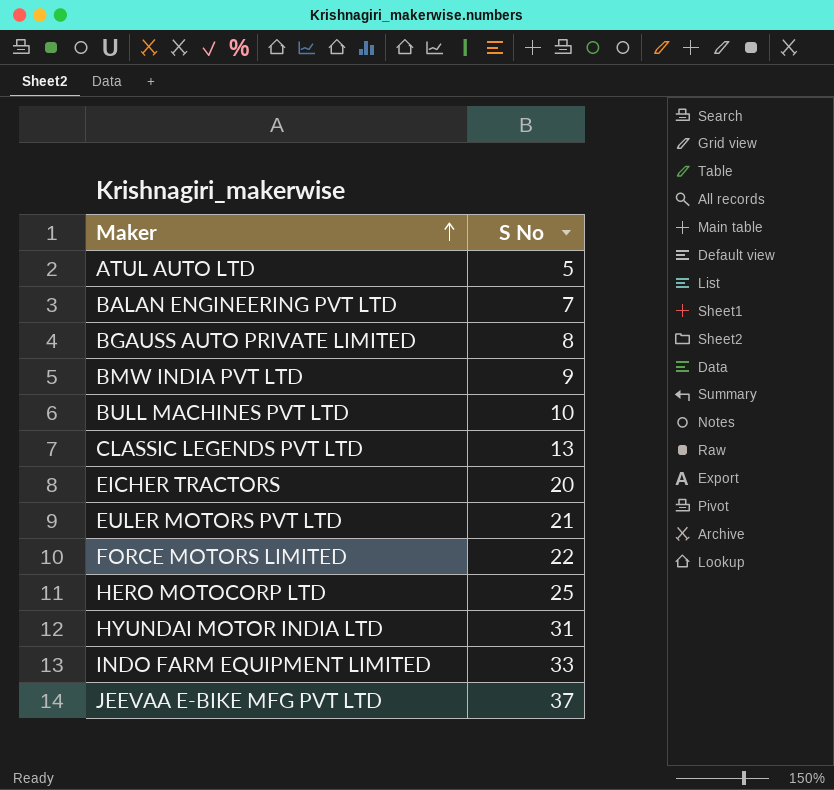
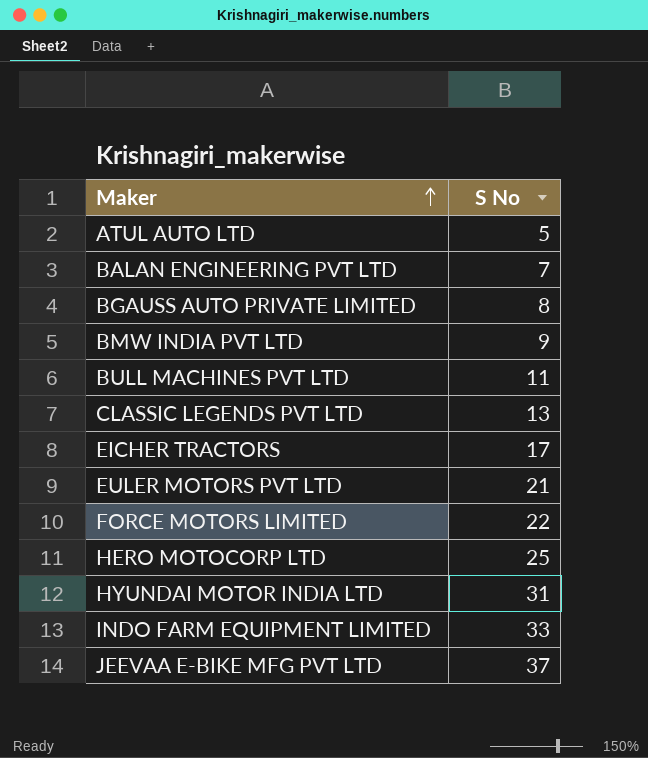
BULL MACHINES PVT LTD | S No: 10 -> 11
EICHER TRACTORS | S No: 20 -> 17

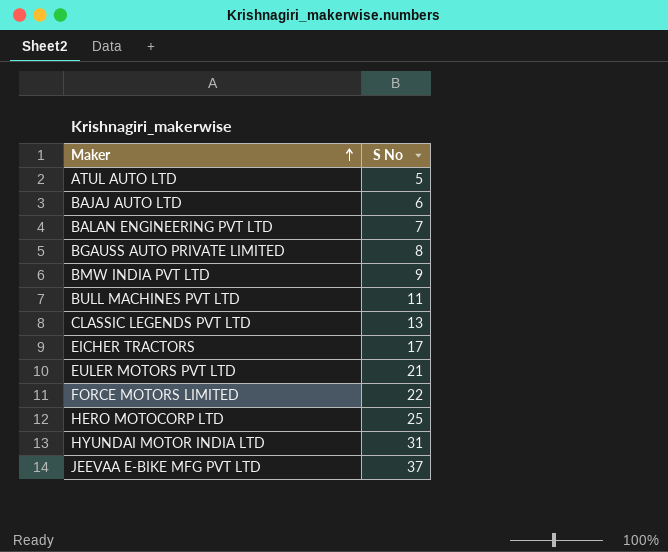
row INDO FARM EQUIPMENT LIMITED: 33 -> none
row BAJAJ AUTO LTD: none -> 6

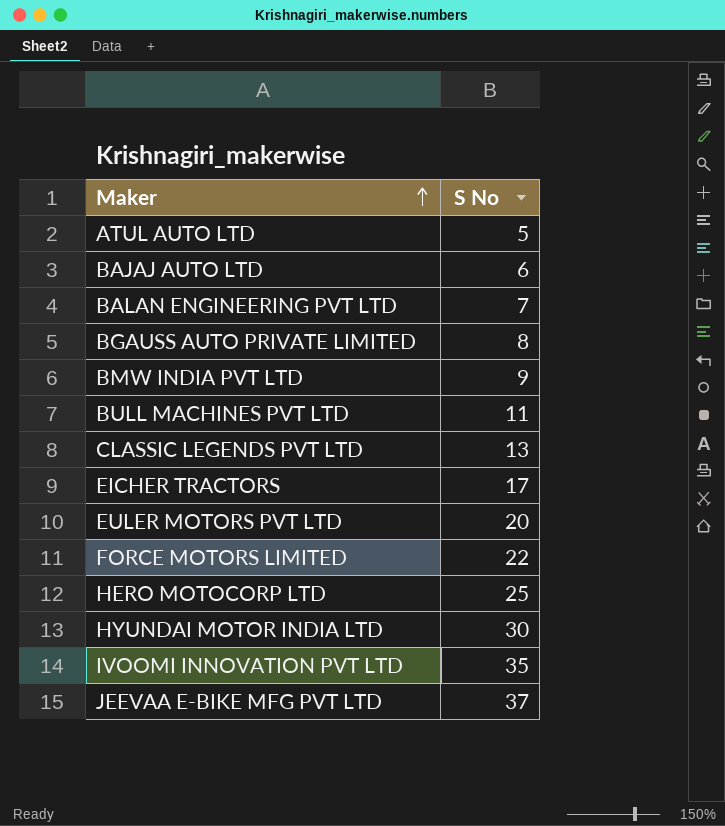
EULER MOTORS PVT LTD | S No: 21 -> 20
HYUNDAI MOTOR INDIA LTD | S No: 31 -> 30
row IVOOMI INNOVATION PVT LTD: none -> 35

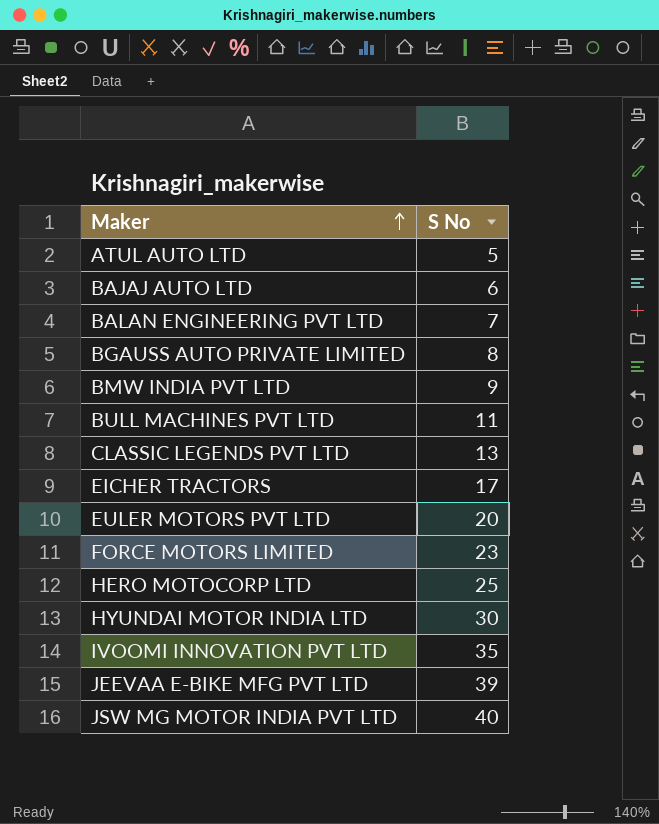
FORCE MOTORS LIMITED | S No: 22 -> 23
JEEVAA E-BIKE MFG PVT LTD | S No: 37 -> 39
row JSW MG MOTOR INDIA PVT LTD: none -> 40

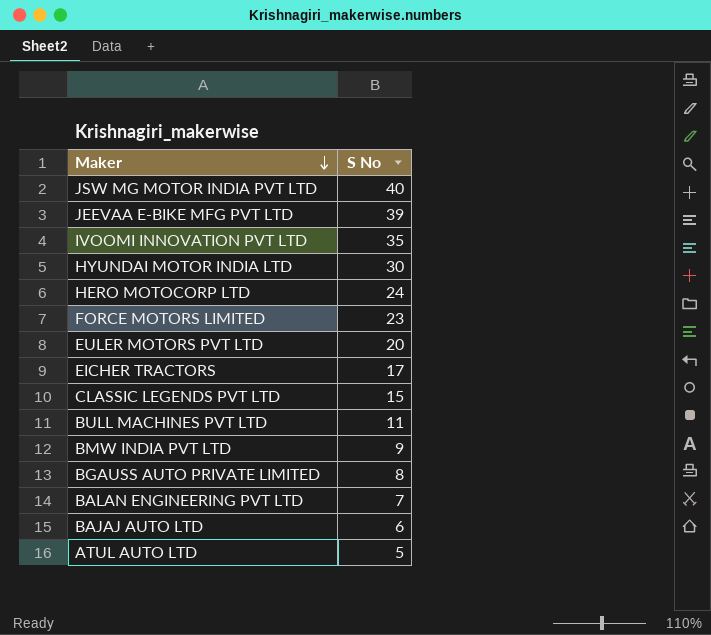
row order: Maker ascending -> Maker descending
HERO MOTOCORP LTD | S No: 25 -> 24
CLASSIC LEGENDS PVT LTD | S No: 13 -> 15

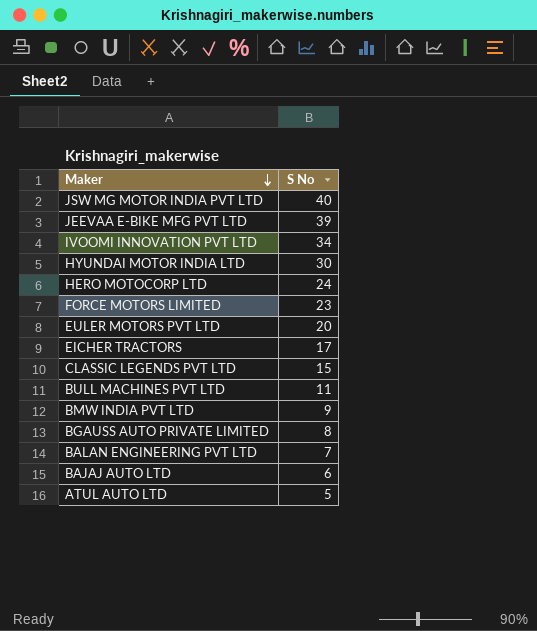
IVOOMI INNOVATION PVT LTD | S No: 35 -> 34

